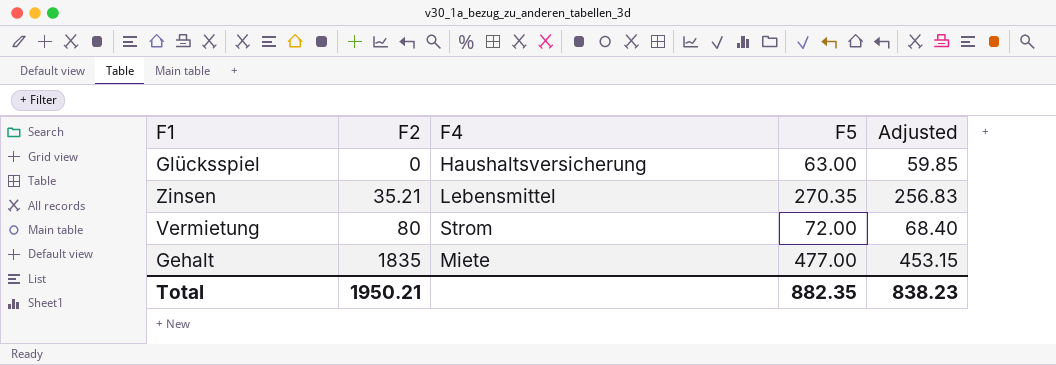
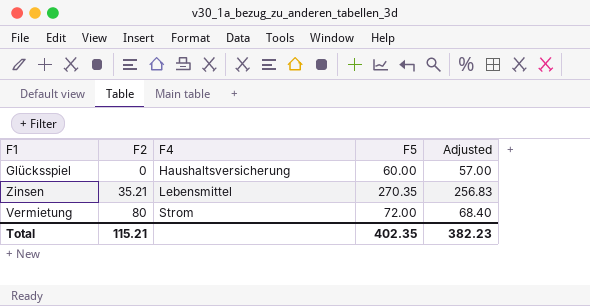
row Gehalt: 1835 | Miete | 477.00 | 453.15 -> none
Glücksspiel | F5: 63.00 -> 60.00
Glücksspiel | Adjusted: 59.85 -> 57.00
Total | F2: 1950.21 -> 115.21
Total | F5: 882.35 -> 402.35
Total | Adjusted: 838.23 -> 382.23

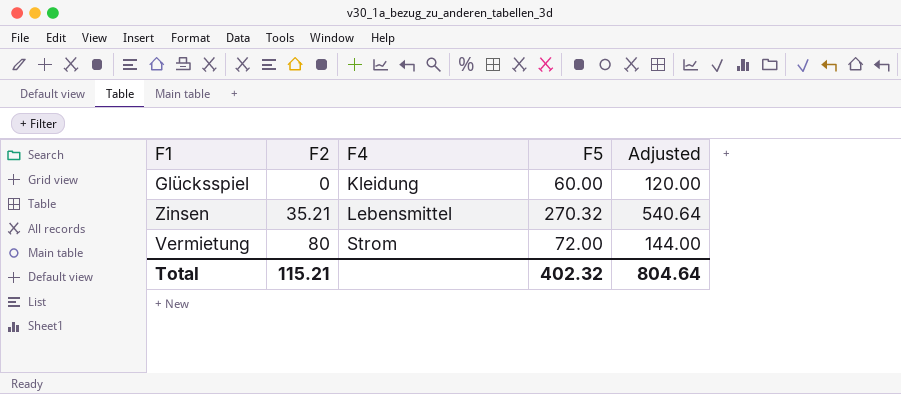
column Adjusted | formula: [F5] * 0.95 -> [F5] * 2
Glücksspiel | F4: Haushaltsversicherung -> Kleidung
Zinsen | F5: 270.35 -> 270.32
Total | F5: 402.35 -> 402.32
Total | Adjusted: 382.23 -> 804.64

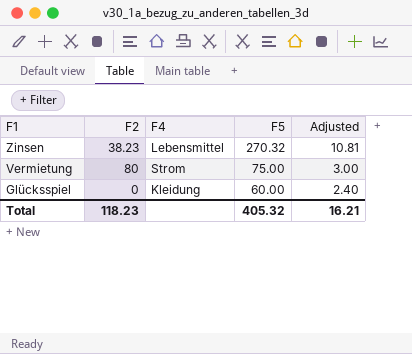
row order: F2 ascending -> F1 descending
column Adjusted | formula: [F5] * 2 -> [F5] * 0.04
Zinsen | F2: 35.21 -> 38.23
Vermietung | F5: 72.00 -> 75.00
Total | F2: 115.21 -> 118.23
Total | F5: 402.32 -> 405.32
Total | Adjusted: 804.64 -> 16.21

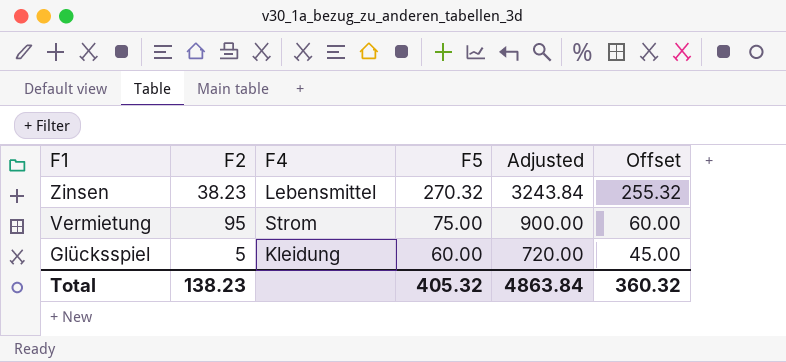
column Adjusted | formula: [F5] * 0.04 -> [F5] * 12
column Offset | formula: none -> [F5] - 15
Vermietung | F2: 80 -> 95
Glücksspiel | F2: 0 -> 5
Total | F2: 118.23 -> 138.23
Total | Adjusted: 16.21 -> 4863.84

